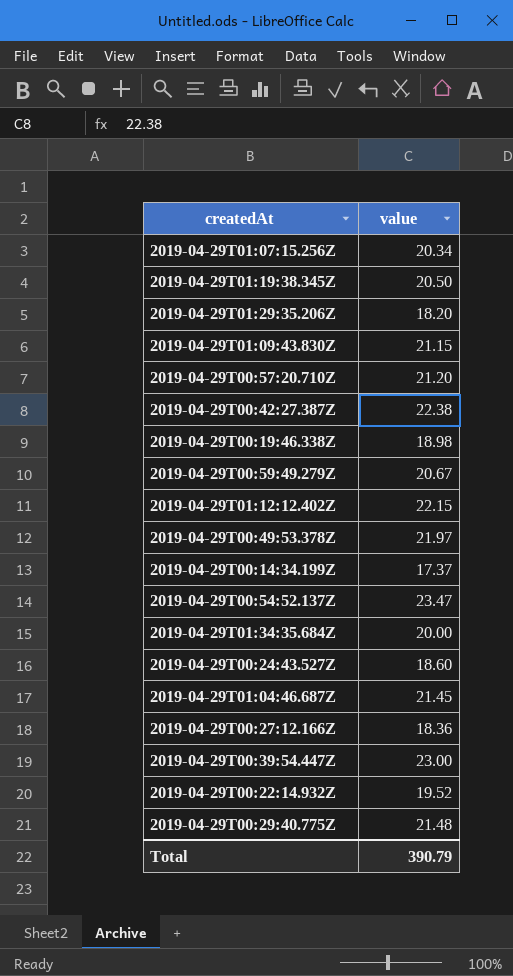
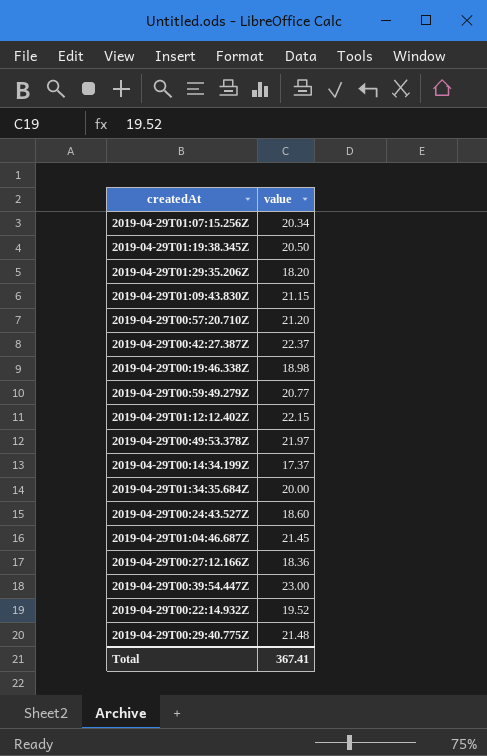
row 2019-04-29T00:54:52.137Z: 23.47 -> none
2019-04-29T00:42:27.387Z | value: 22.38 -> 22.37
2019-04-29T00:59:49.279Z | value: 20.67 -> 20.77
Total | value: 390.79 -> 367.41

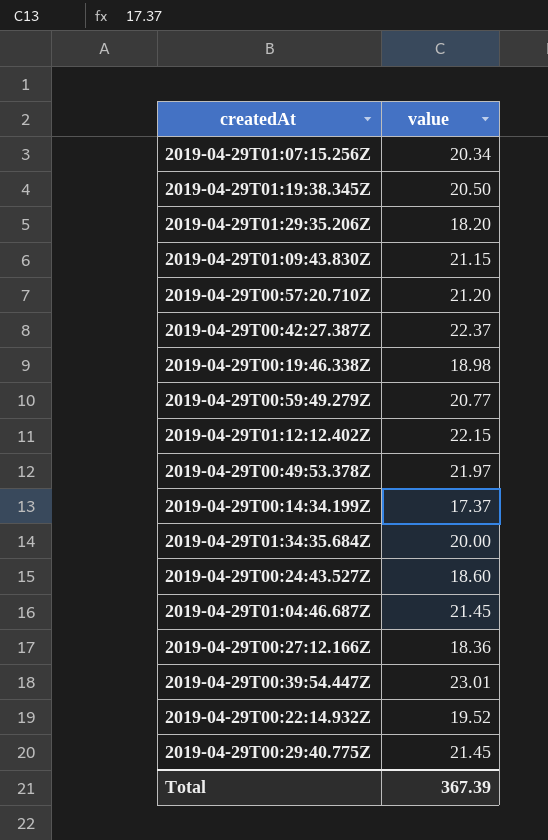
2019-04-29T00:39:54.447Z | value: 23.00 -> 23.01
2019-04-29T00:29:40.775Z | value: 21.48 -> 21.45
Total | value: 367.41 -> 367.39

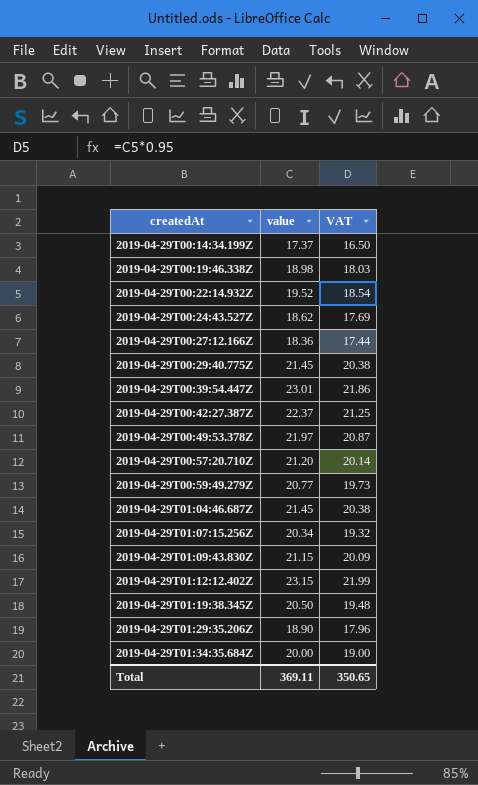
row order: none -> createdAt ascending
column VAT | formula: none -> [value] * 0.95
2019-04-29T00:24:43.527Z | value: 18.60 -> 18.62
2019-04-29T01:12:12.402Z | value: 22.15 -> 23.15
2019-04-29T01:29:35.206Z | value: 18.20 -> 18.90
Total | value: 367.39 -> 369.11

